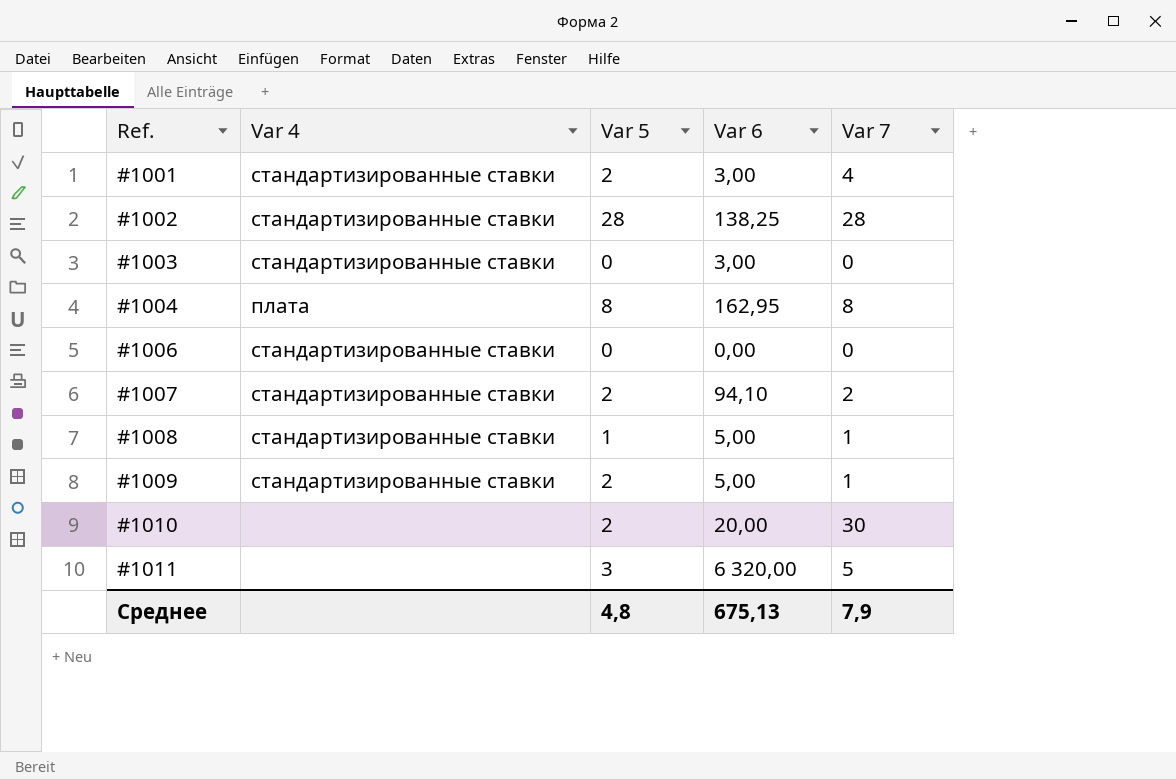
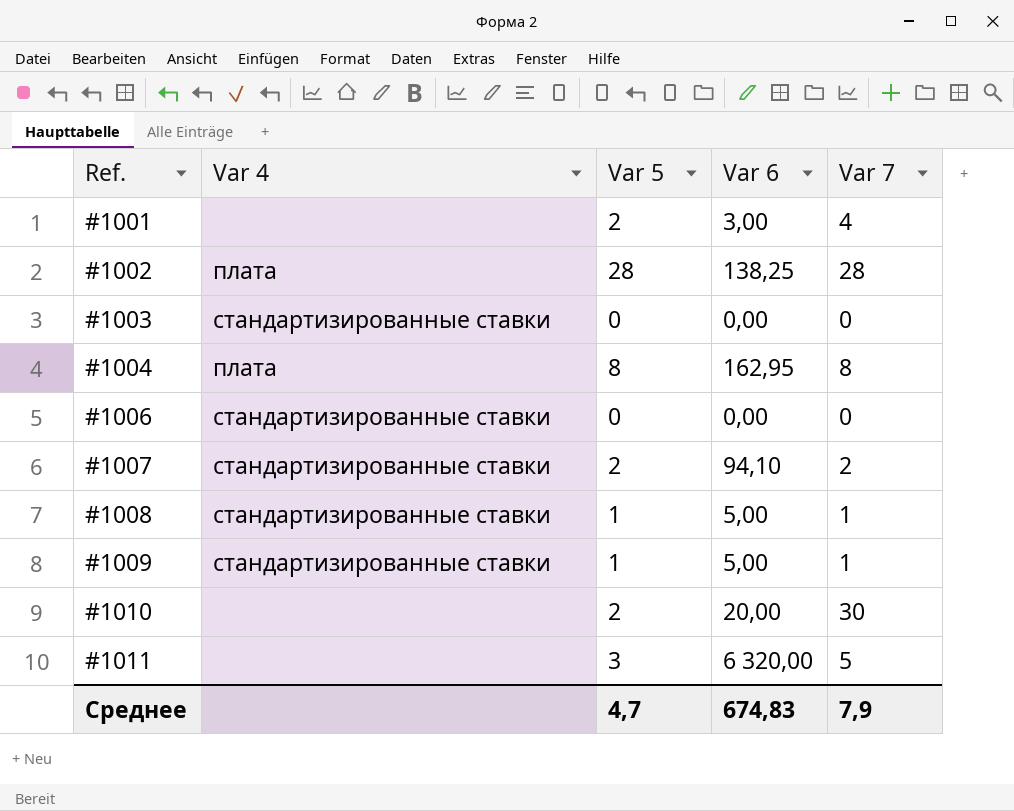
#1001 | Var 4: стандартизированные ставки -> none
#1002 | Var 4: стандартизированные ставки -> плата
#1003 | Var 6: 3,00 -> 0,00
#1009 | Var 5: 2 -> 1
Среднее | Var 5: 4,8 -> 4,7
Среднее | Var 6: 675,13 -> 674,83

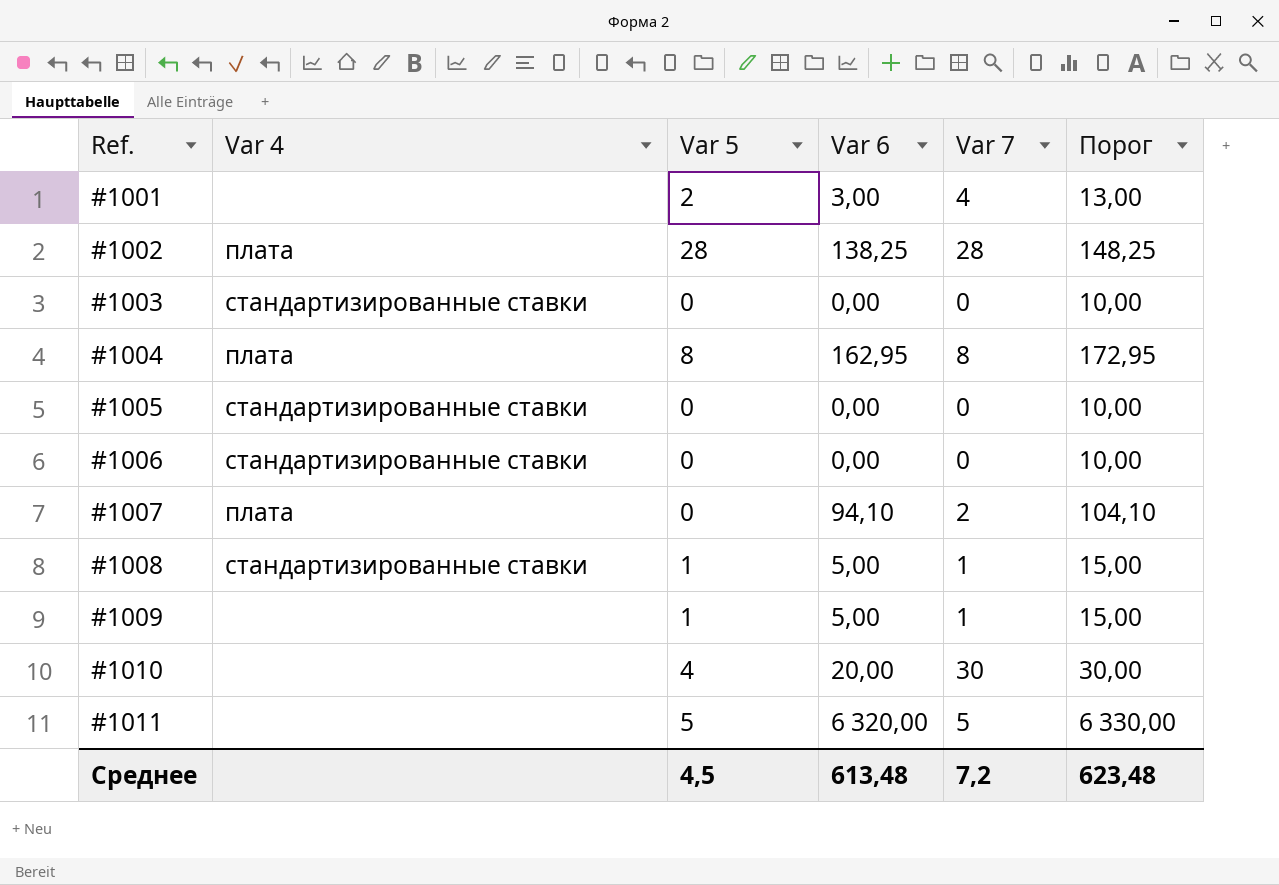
column Порог | formula: none -> [Var 6] + 10
row #1005: none -> стандартизированные ставки | 0 | 0,00 | 0 | 10,00
#1007 | Var 4: стандартизированные ставки -> плата
#1007 | Var 5: 2 -> 0
#1009 | Var 4: стандартизированные ставки -> none
#1010 | Var 5: 2 -> 4
#1011 | Var 5: 3 -> 5
Среднее | Var 5: 4,7 -> 4,5
Среднее | Var 6: 674,83 -> 613,48
Среднее | Var 7: 7,9 -> 7,2

